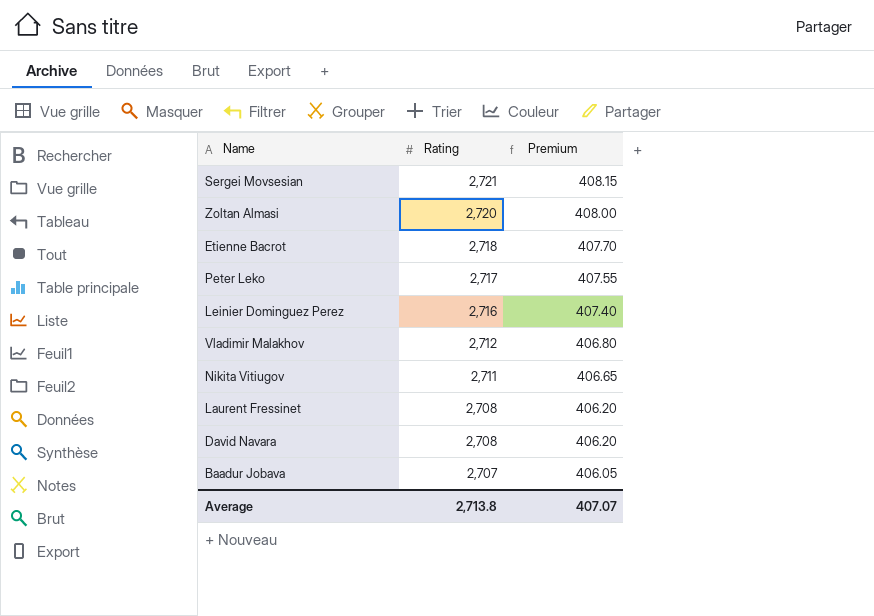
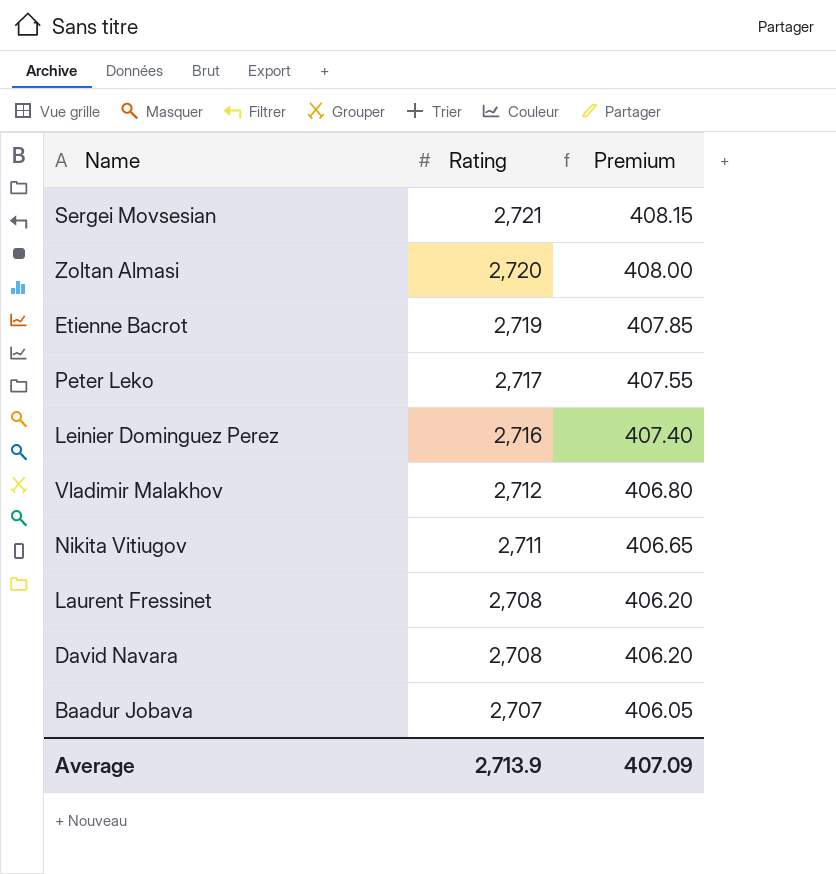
Etienne Bacrot | Rating: 2,718 -> 2,719
Etienne Bacrot | Premium: 407.70 -> 407.85
Average | Rating: 2,713.8 -> 2,713.9
Average | Premium: 407.07 -> 407.09

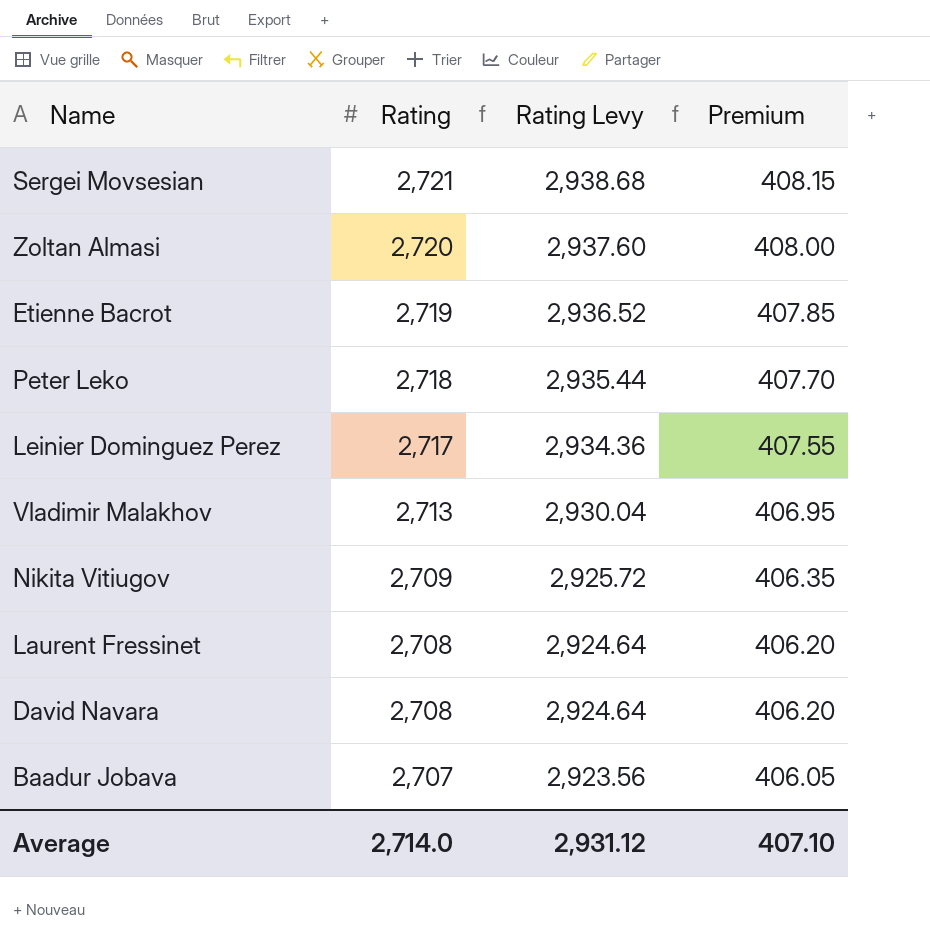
column Rating Levy | formula: none -> [Rating] * 1.08
Peter Leko | Rating: 2,717 -> 2,718
Peter Leko | Premium: 407.55 -> 407.70
Leinier Dominguez Perez | Rating: 2,716 -> 2,717
Leinier Dominguez Perez | Premium: 407.40 -> 407.55
Vladimir Malakhov | Rating: 2,712 -> 2,713
Vladimir Malakhov | Premium: 406.80 -> 406.95
Nikita Vitiugov | Rating: 2,711 -> 2,709
Nikita Vitiugov | Premium: 406.65 -> 406.35
Average | Rating: 2,713.9 -> 2,714.0
Average | Premium: 407.09 -> 407.10

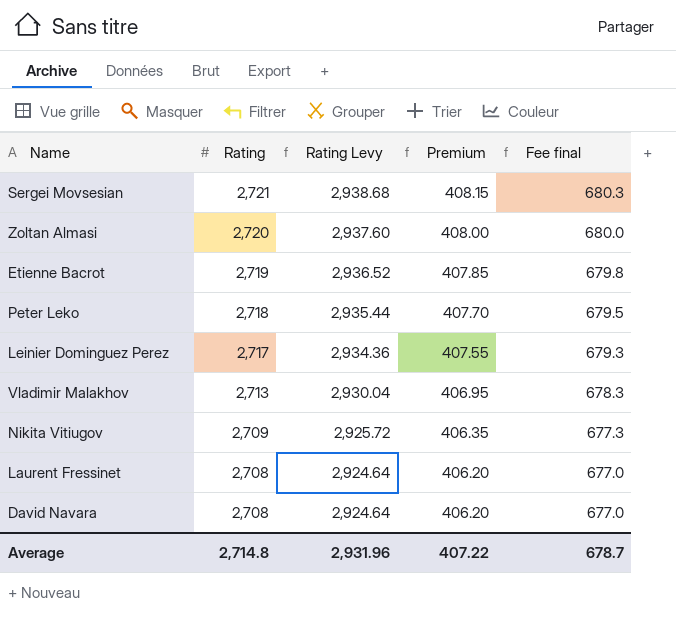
column Fee final | formula: none -> [Rating] * 0.25
row Baadur Jobava: 2,707 | 2,923.56 | 406.05 -> none
Average | Rating: 2,714.0 -> 2,714.8
Average | Rating Levy: 2,931.12 -> 2,931.96
Average | Premium: 407.10 -> 407.22

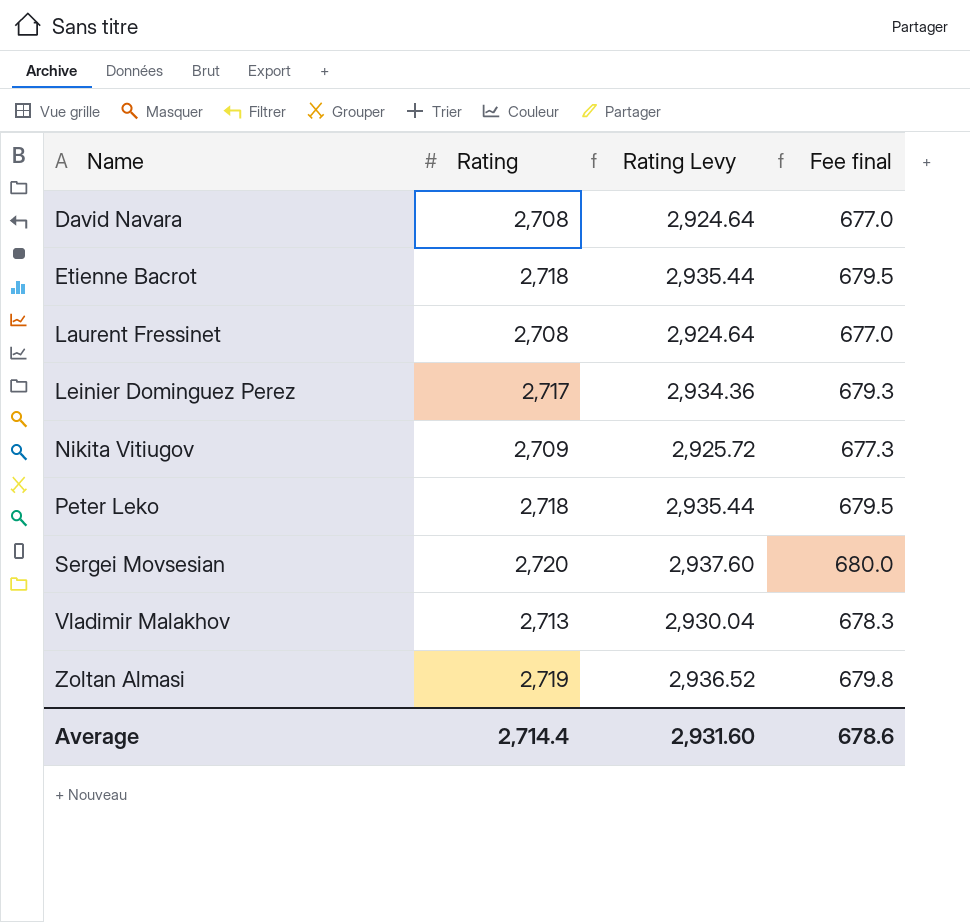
row order: Rating descending -> Name ascending
column Premium | formula: [Rating] * 0.15 -> none
Etienne Bacrot | Rating: 2,719 -> 2,718
Etienne Bacrot | Rating Levy: 2,936.52 -> 2,935.44
Etienne Bacrot | Fee final: 679.8 -> 679.5
Sergei Movsesian | Rating: 2,721 -> 2,720
Sergei Movsesian | Rating Levy: 2,938.68 -> 2,937.60
Sergei Movsesian | Fee final: 680.3 -> 680.0
Zoltan Almasi | Rating: 2,720 -> 2,719
Zoltan Almasi | Rating Levy: 2,937.60 -> 2,936.52
Zoltan Almasi | Fee final: 680.0 -> 679.8
Average | Rating: 2,714.8 -> 2,714.4
Average | Rating Levy: 2,931.96 -> 2,931.60
Average | Fee final: 678.7 -> 678.6

